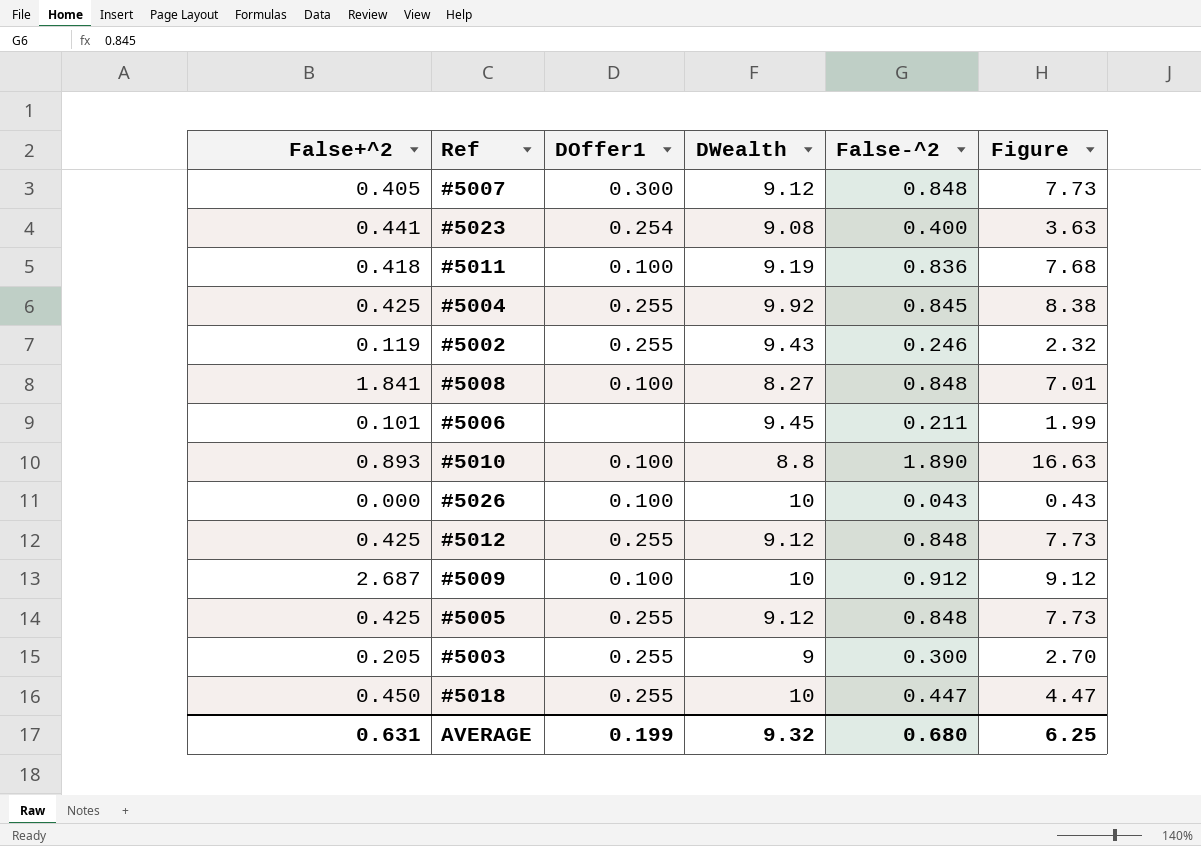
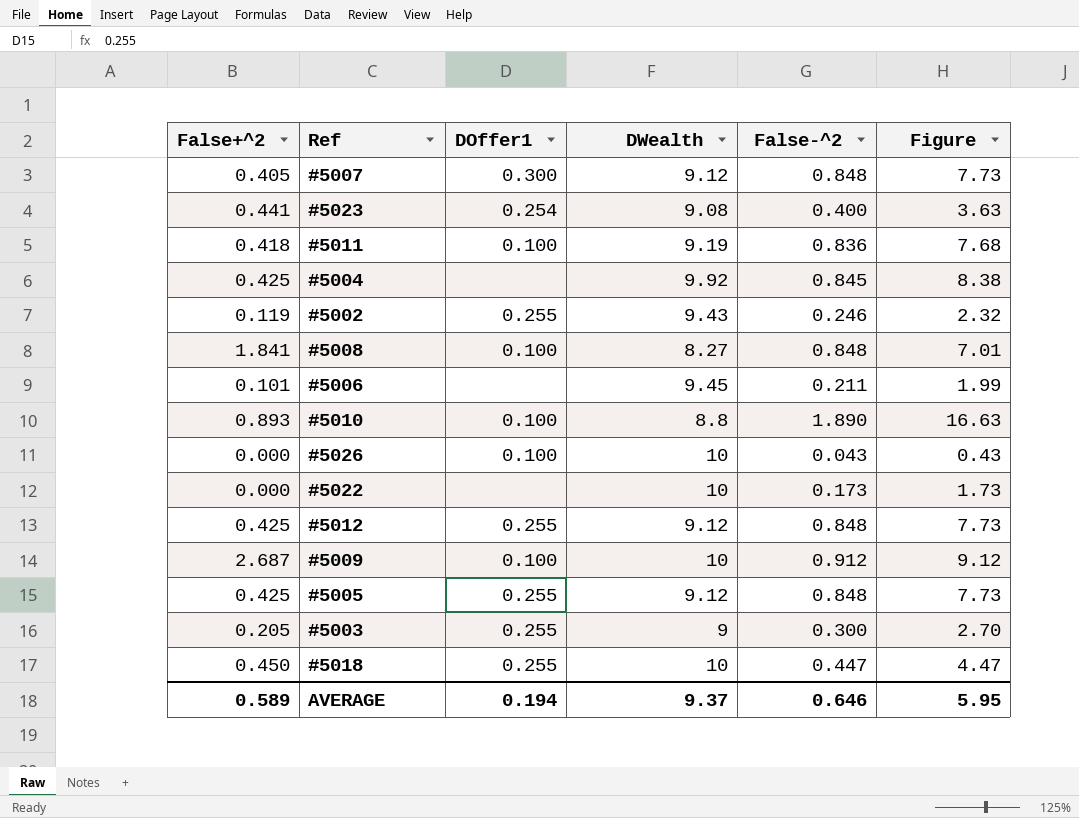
#5004 | DOffer1: 0.255 -> none
row #5022: none -> 0.000 | none | 10 | 0.173 | 1.73
AVERAGE | False+^2: 0.631 -> 0.589
AVERAGE | DOffer1: 0.199 -> 0.194
AVERAGE | DWealth: 9.32 -> 9.37
AVERAGE | False-^2: 0.680 -> 0.646
AVERAGE | Figure: 6.25 -> 5.95

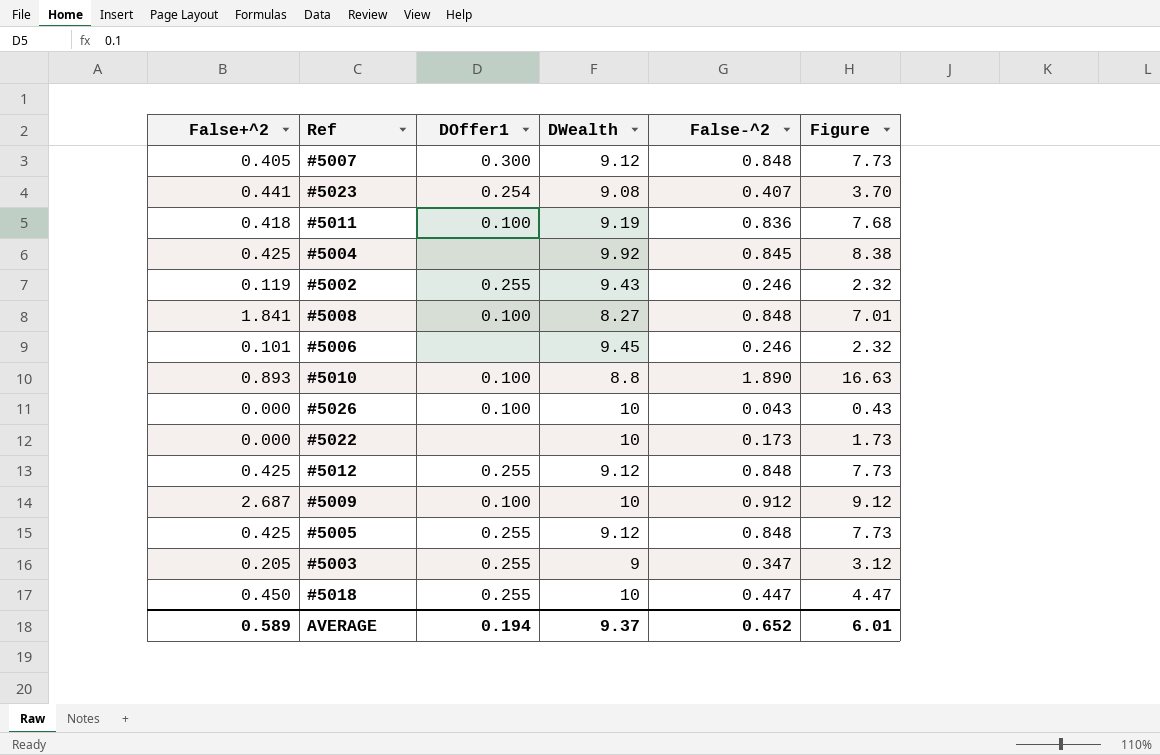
#5023 | False-^2: 0.400 -> 0.407
#5023 | Figure: 3.63 -> 3.70
#5006 | False-^2: 0.211 -> 0.246
#5006 | Figure: 1.99 -> 2.32
#5003 | False-^2: 0.300 -> 0.347
#5003 | Figure: 2.70 -> 3.12
AVERAGE | False-^2: 0.646 -> 0.652
AVERAGE | Figure: 5.95 -> 6.01

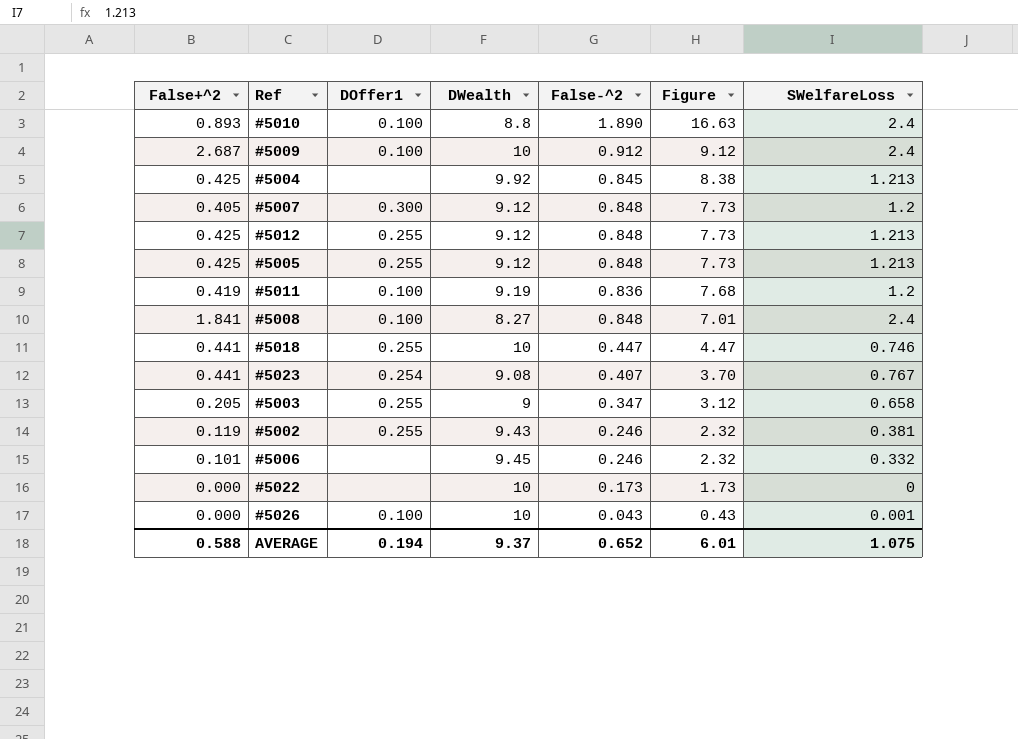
row order: none -> Figure descending
column SWelfareLoss | position: none -> 7
#5011 | False+^2: 0.418 -> 0.419
#5018 | False+^2: 0.450 -> 0.441
AVERAGE | False+^2: 0.589 -> 0.588

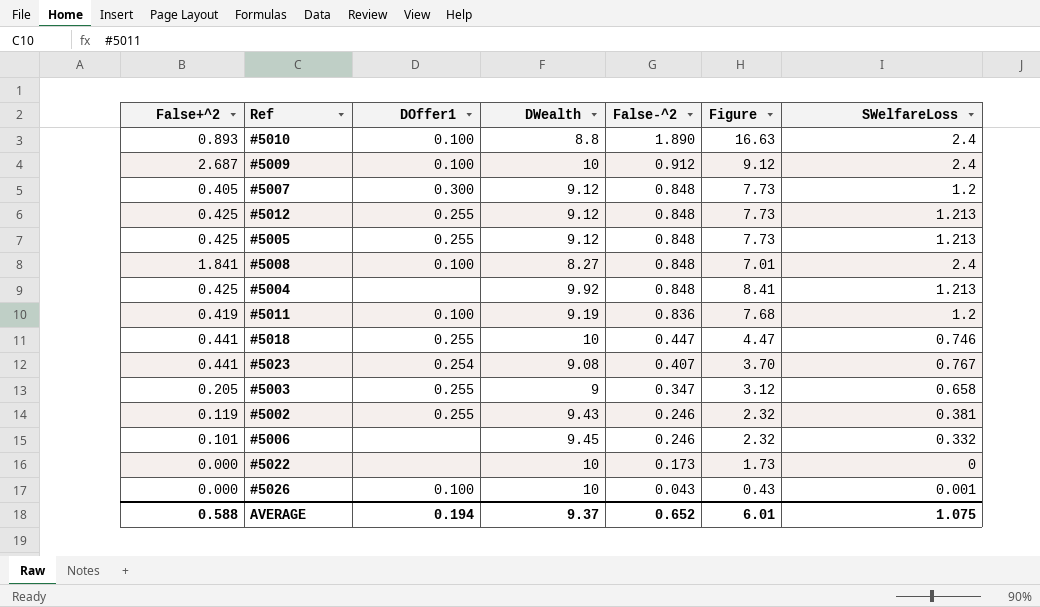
row order: Figure descending -> False-^2 descending
#5004 | False-^2: 0.845 -> 0.848
#5004 | Figure: 8.38 -> 8.41

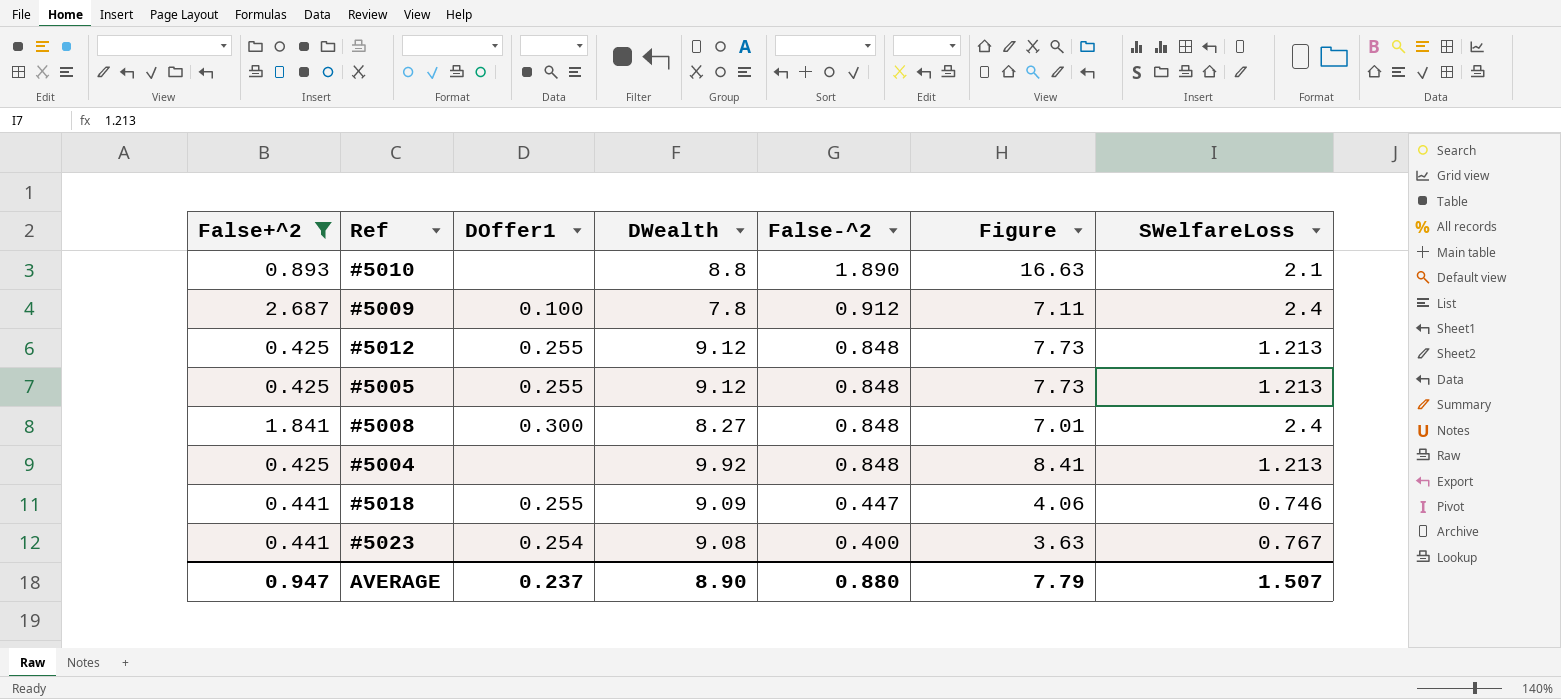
filter: none -> False+^2 >= 0.425
#5010 | DOffer1: 0.100 -> none
#5010 | SWelfareLoss: 2.4 -> 2.1
#5009 | DWealth: 10 -> 7.8
#5009 | Figure: 9.12 -> 7.11
#5008 | DOffer1: 0.100 -> 0.300
#5018 | DWealth: 10 -> 9.09
#5018 | Figure: 4.47 -> 4.06
#5023 | False-^2: 0.407 -> 0.400
#5023 | Figure: 3.70 -> 3.63
AVERAGE | False+^2: 0.588 -> 0.947
AVERAGE | DOffer1: 0.194 -> 0.237
AVERAGE | DWealth: 9.37 -> 8.90
AVERAGE | False-^2: 0.652 -> 0.880
AVERAGE | Figure: 6.01 -> 7.79
AVERAGE | SWelfareLoss: 1.075 -> 1.507

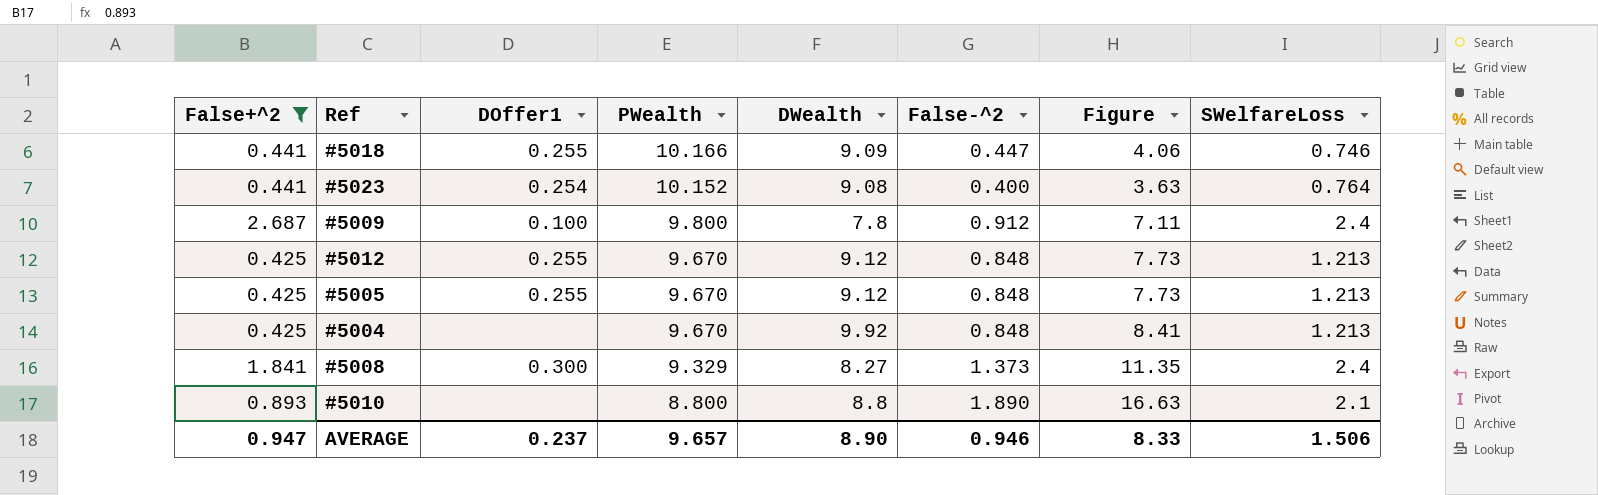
row order: False-^2 descending -> PWealth descending
column PWealth | position: none -> 4
#5023 | SWelfareLoss: 0.767 -> 0.764
#5008 | False-^2: 0.848 -> 1.373
#5008 | Figure: 7.01 -> 11.35
AVERAGE | False-^2: 0.880 -> 0.946
AVERAGE | Figure: 7.79 -> 8.33
AVERAGE | SWelfareLoss: 1.507 -> 1.506

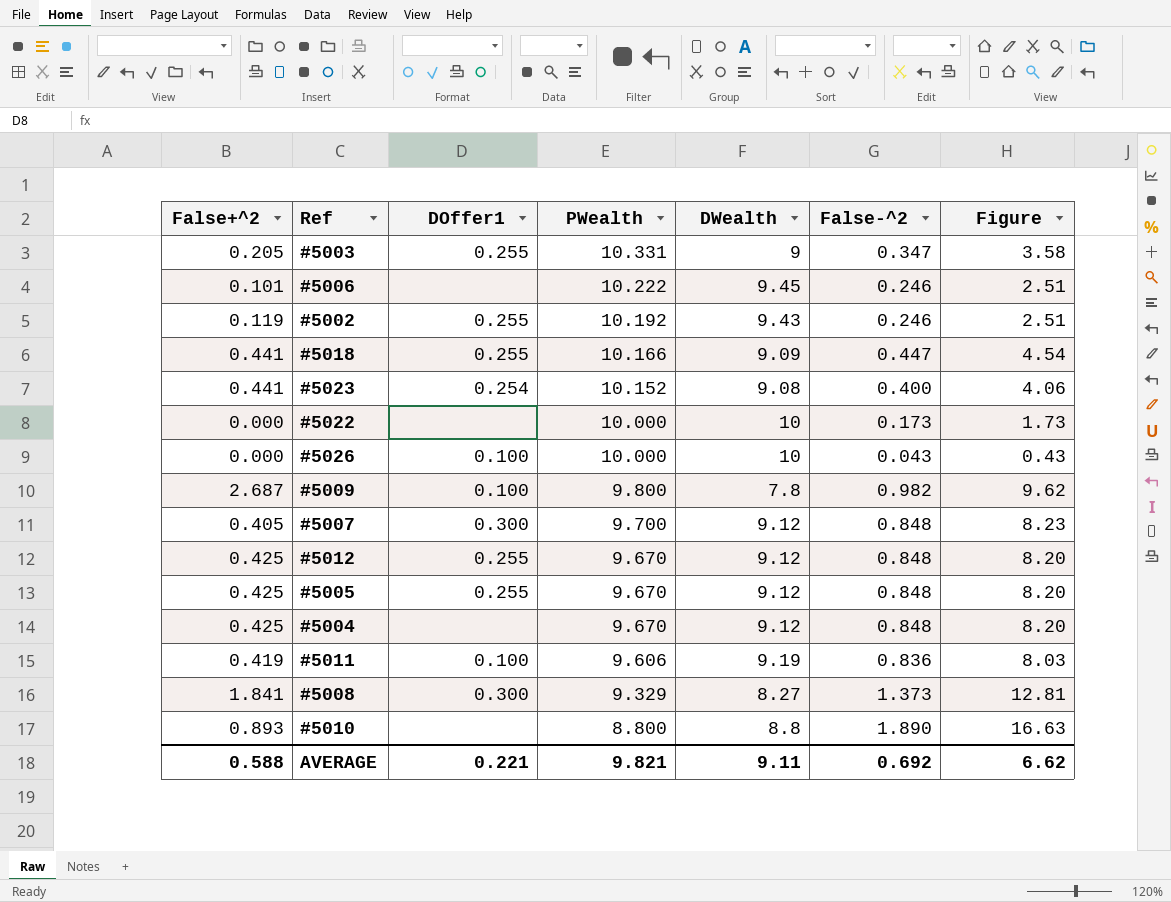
filter: False+^2 >= 0.425 -> none
column SWelfareLoss | position: 8 -> none
column Figure | formula: [DWealth] * [False-^2] -> [PWealth] * [False-^2]
#5009 | False-^2: 0.912 -> 0.982
#5004 | DWealth: 9.92 -> 9.12
AVERAGE | False+^2: 0.947 -> 0.588
AVERAGE | DOffer1: 0.237 -> 0.221
AVERAGE | PWealth: 9.657 -> 9.821
AVERAGE | DWealth: 8.90 -> 9.11
AVERAGE | False-^2: 0.946 -> 0.692
AVERAGE | Figure: 8.33 -> 6.62

